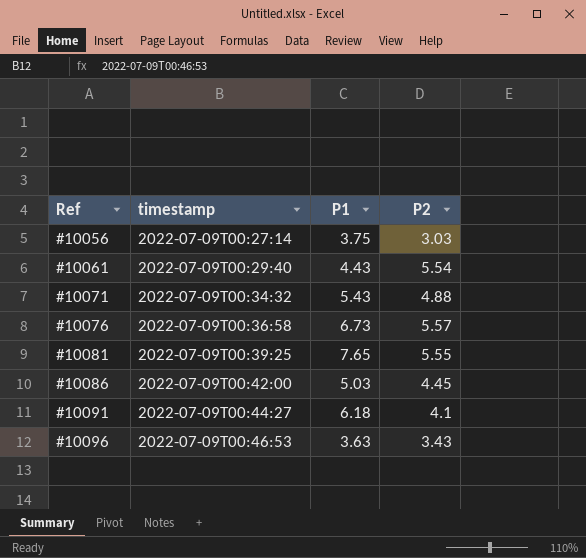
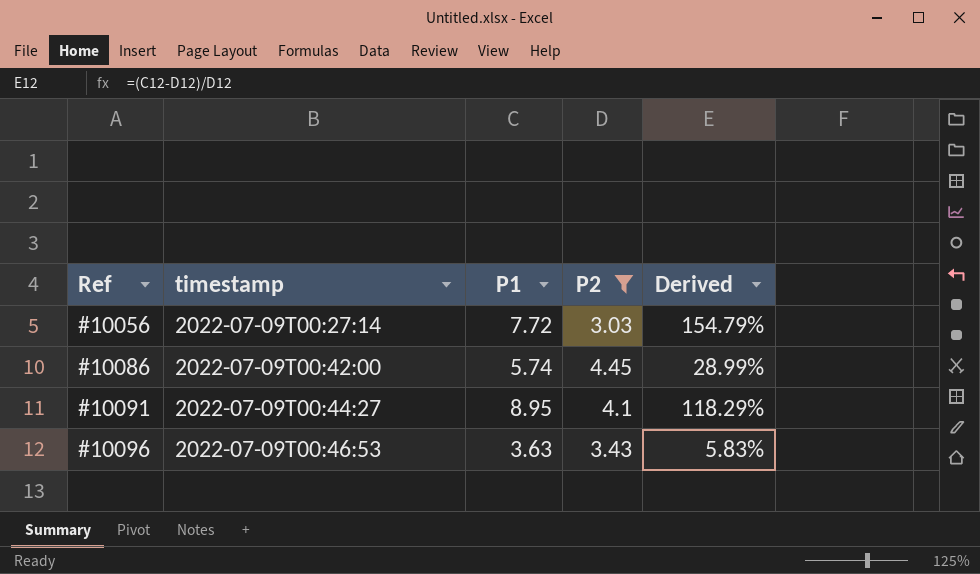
filter: none -> P2 <= 4.45
column Derived | formula: none -> ([P1] - [P2]) / [P2]
#10056 | P1: 3.75 -> 7.72
#10086 | P1: 5.03 -> 5.74
#10091 | P1: 6.18 -> 8.95

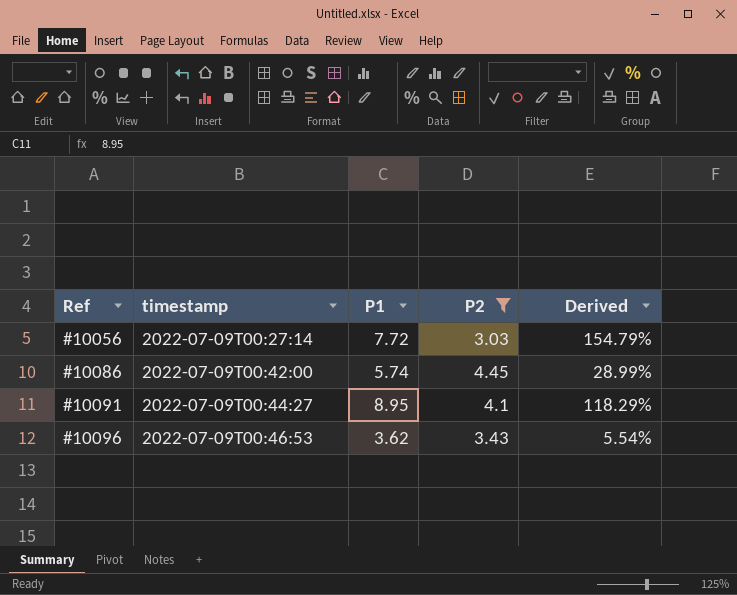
#10096 | P1: 3.63 -> 3.62
#10096 | Derived: 5.83% -> 5.54%

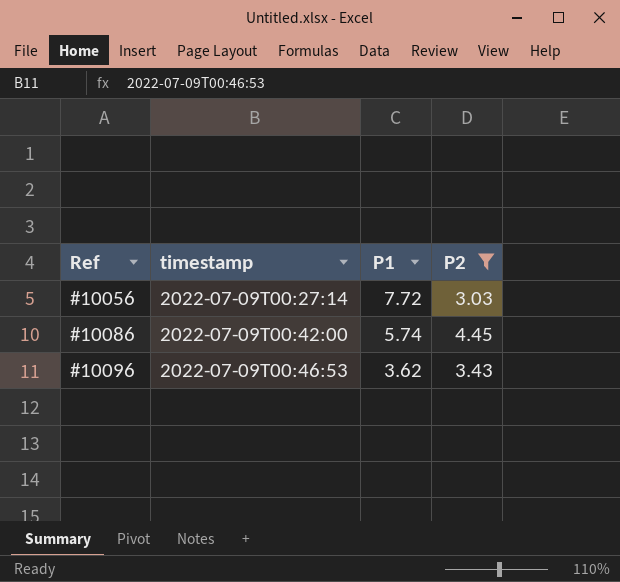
column Derived | formula: ([P1] - [P2]) / [P2] -> none
row #10091: 2022-07-09T00:44:27 | 8.95 | 4.1 | 118.29% -> none

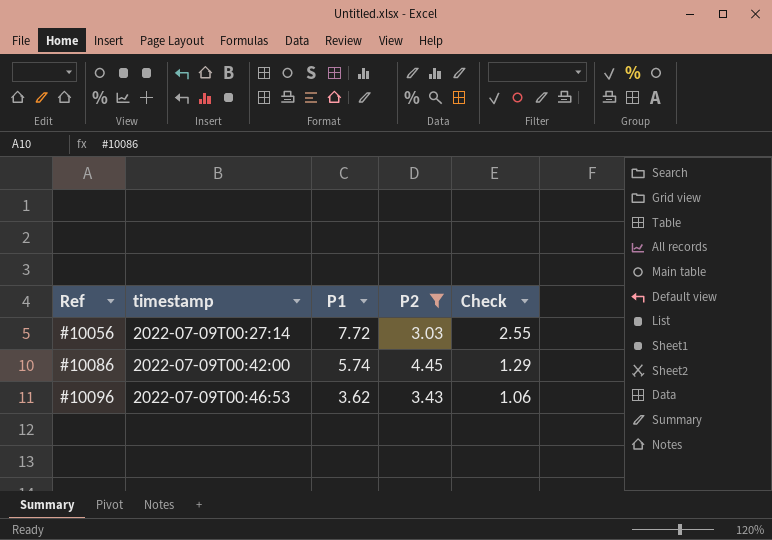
column Check | formula: none -> [P1] / [P2]

